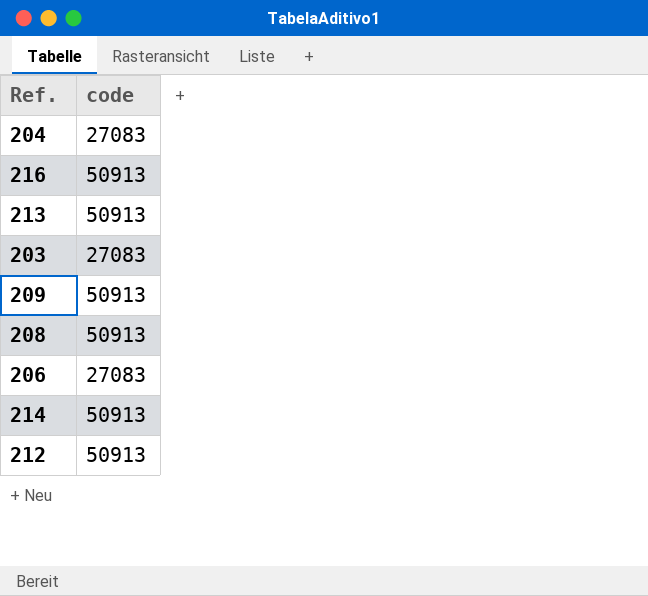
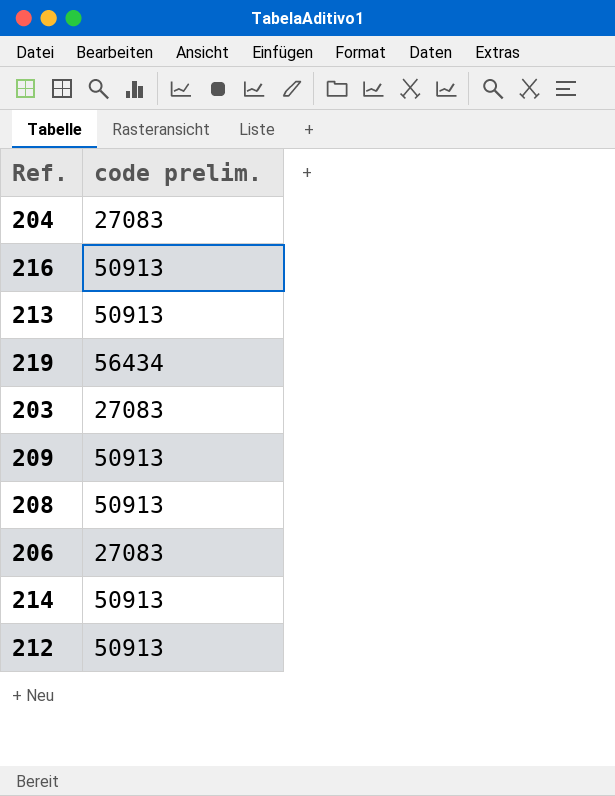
column name: code -> code prelim.
row 219: none -> 56434

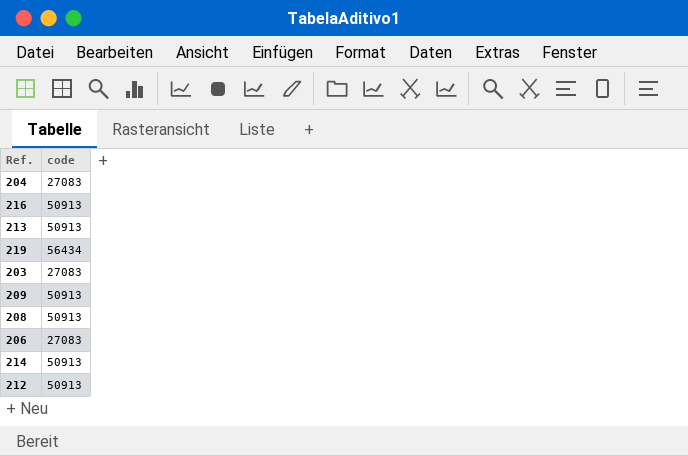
column name: code prelim. -> code

